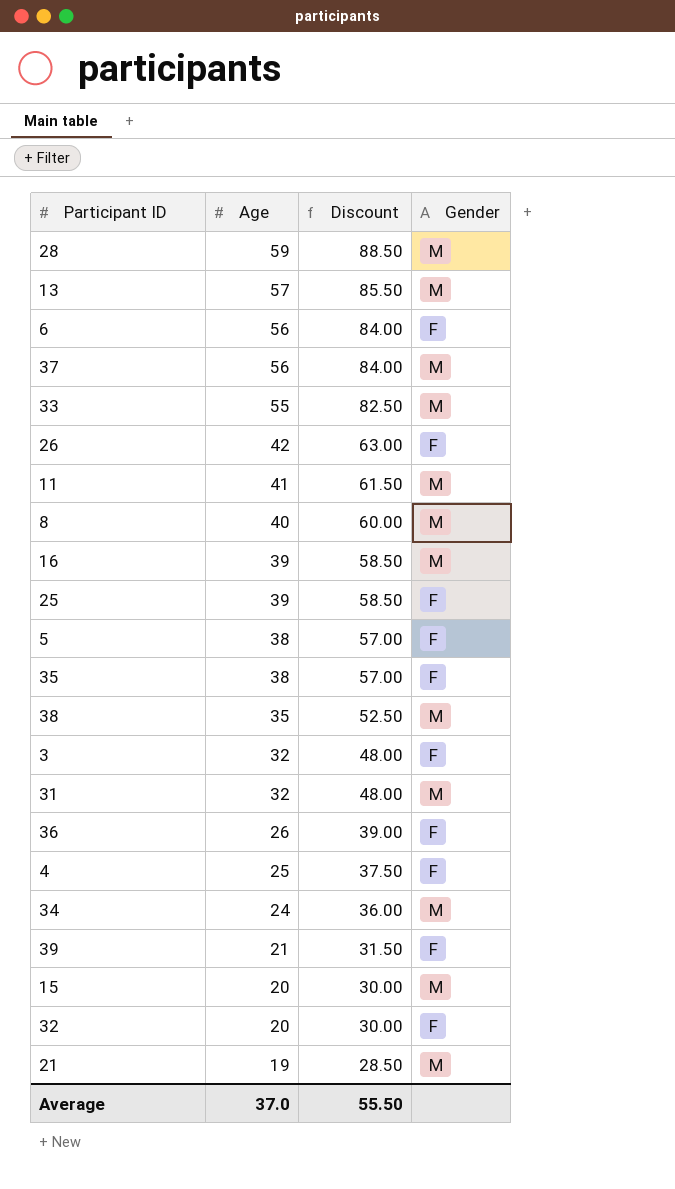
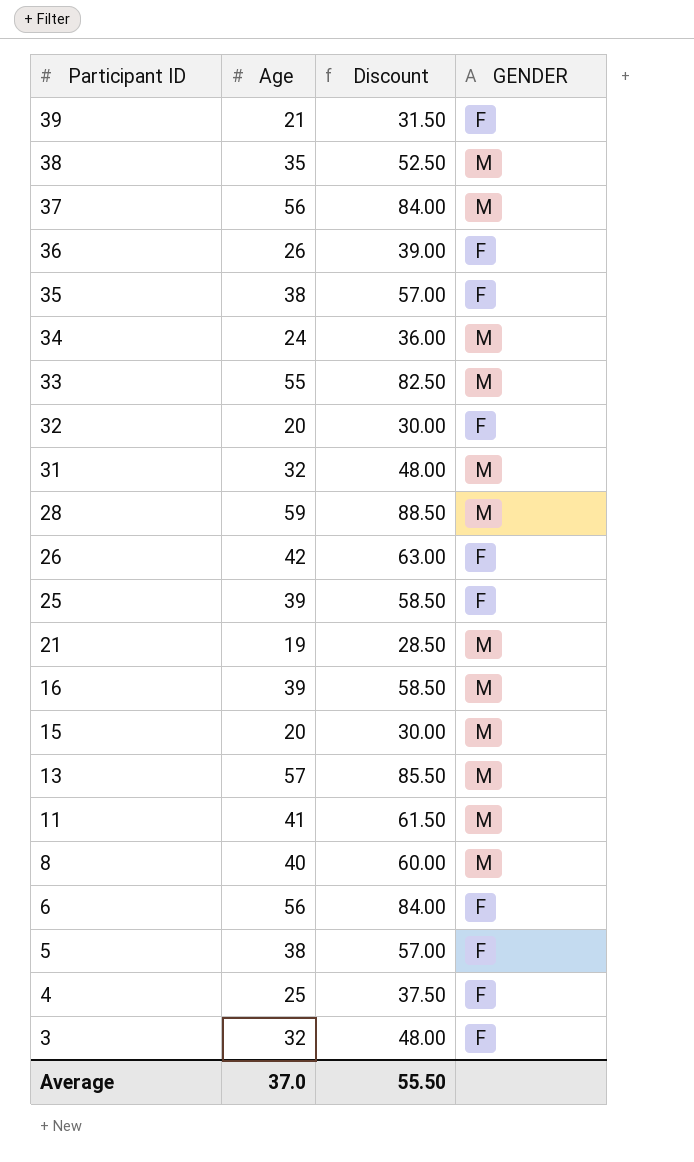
row order: Age descending -> Participant ID descending
column name: Gender -> GENDER

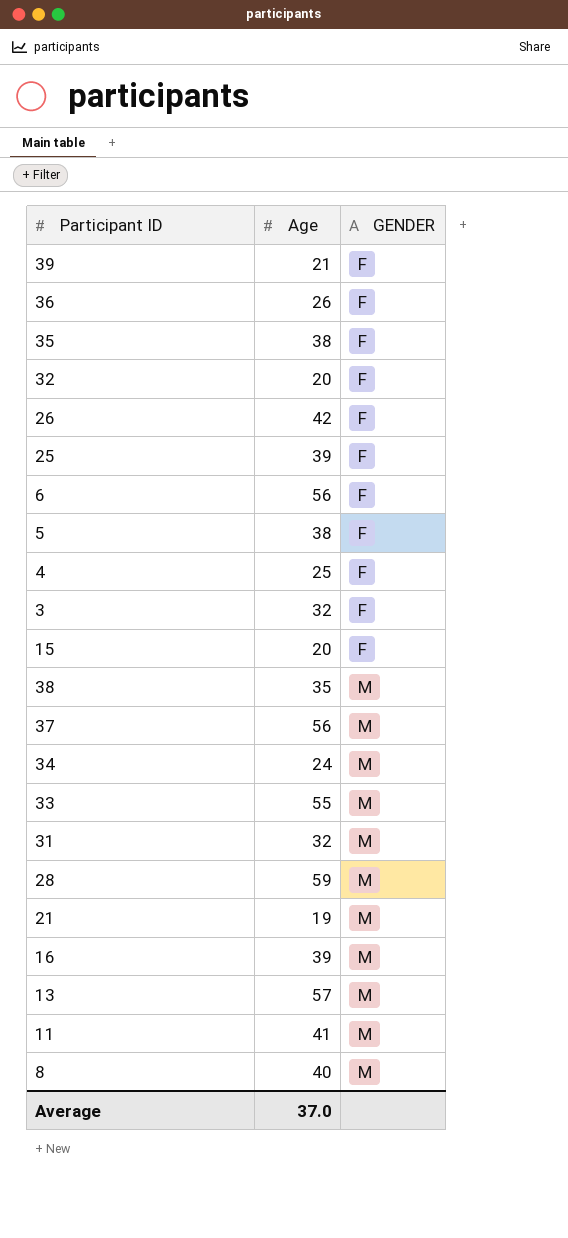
row order: Participant ID descending -> GENDER ascending
column Discount | formula: [Age] * 1.5 -> none
15 | GENDER: M -> F

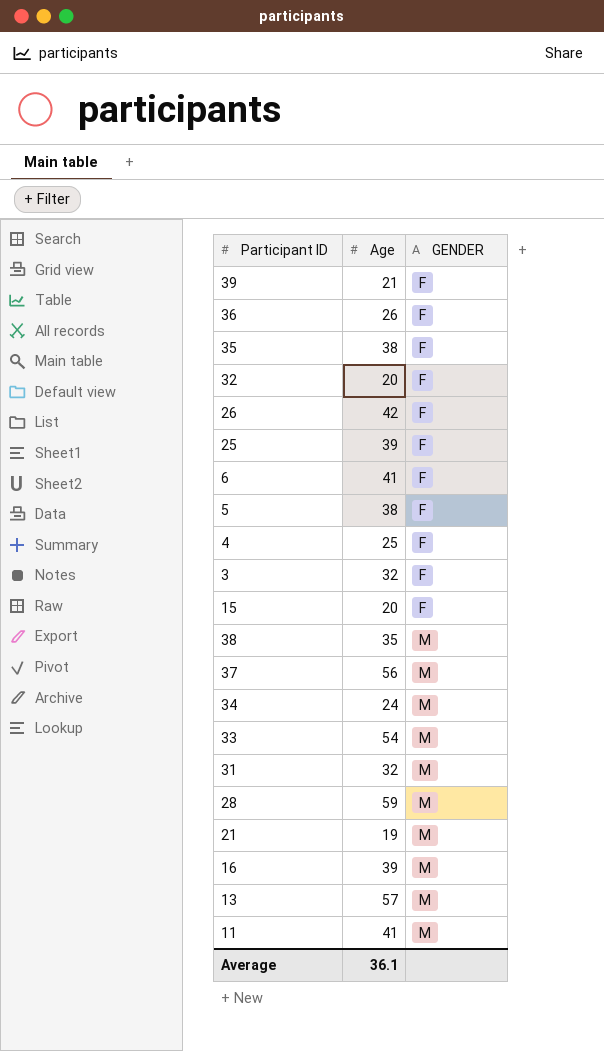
row 8: 40 | M -> none
6 | Age: 56 -> 41
33 | Age: 55 -> 54
Average | Age: 37.0 -> 36.1

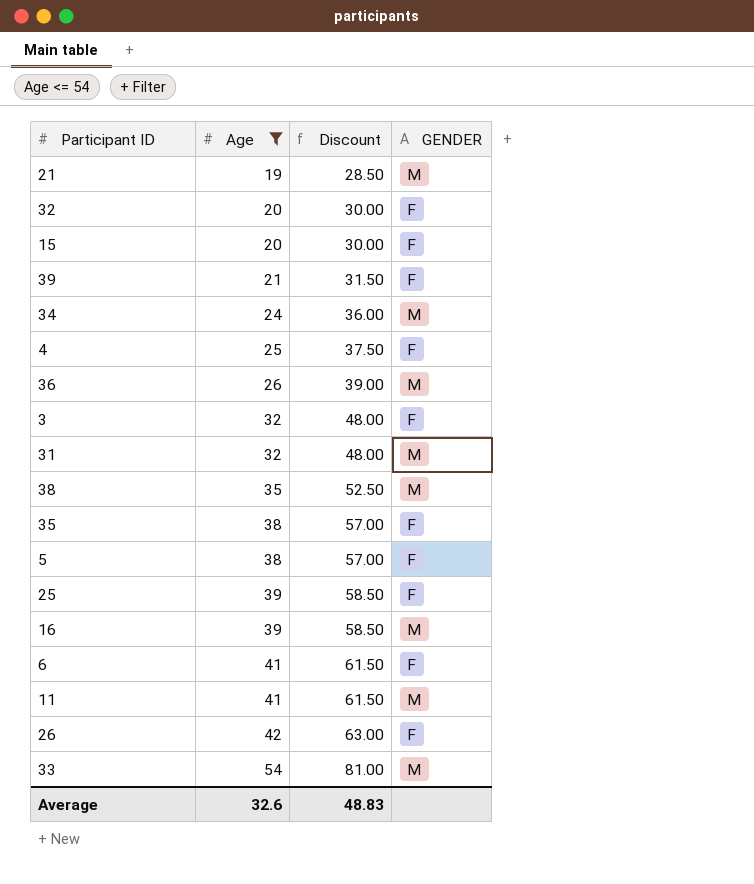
filter: none -> Age <= 54
row order: GENDER ascending -> Age ascending
column Discount | formula: none -> [Age] * 1.5
36 | GENDER: F -> M
Average | Age: 36.1 -> 32.6

